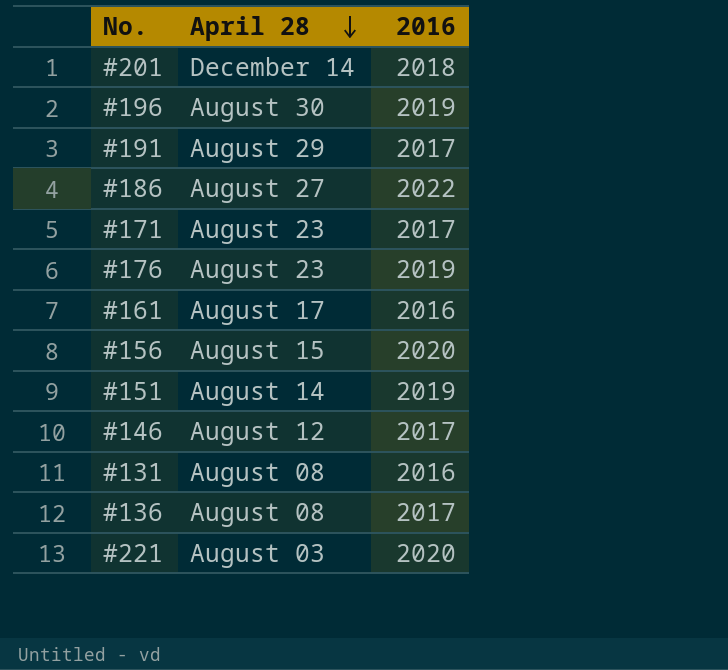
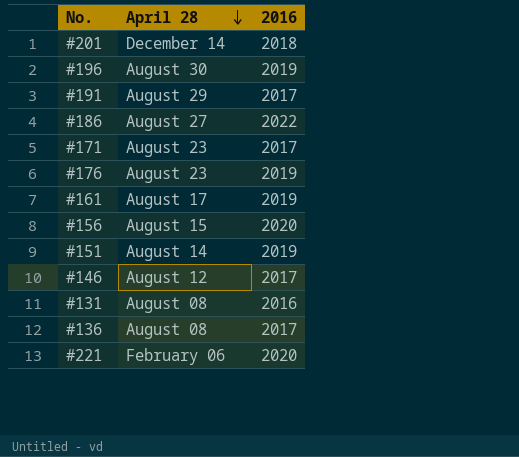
#161 | 2016: 2016 -> 2019
#221 | April 28: August 03 -> February 06

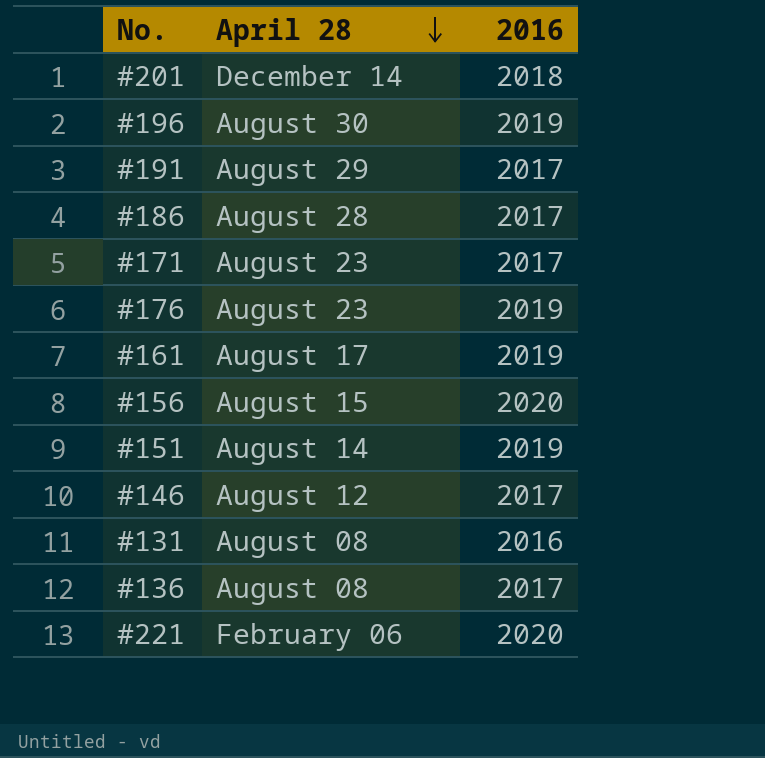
#186 | April 28: August 27 -> August 28
#186 | 2016: 2022 -> 2017

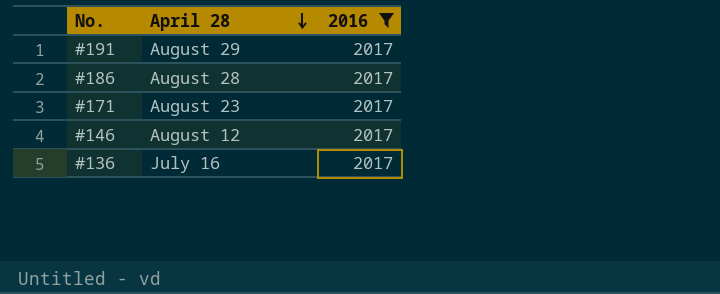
filter: none -> 2016 = 2017
#136 | April 28: August 08 -> July 16

